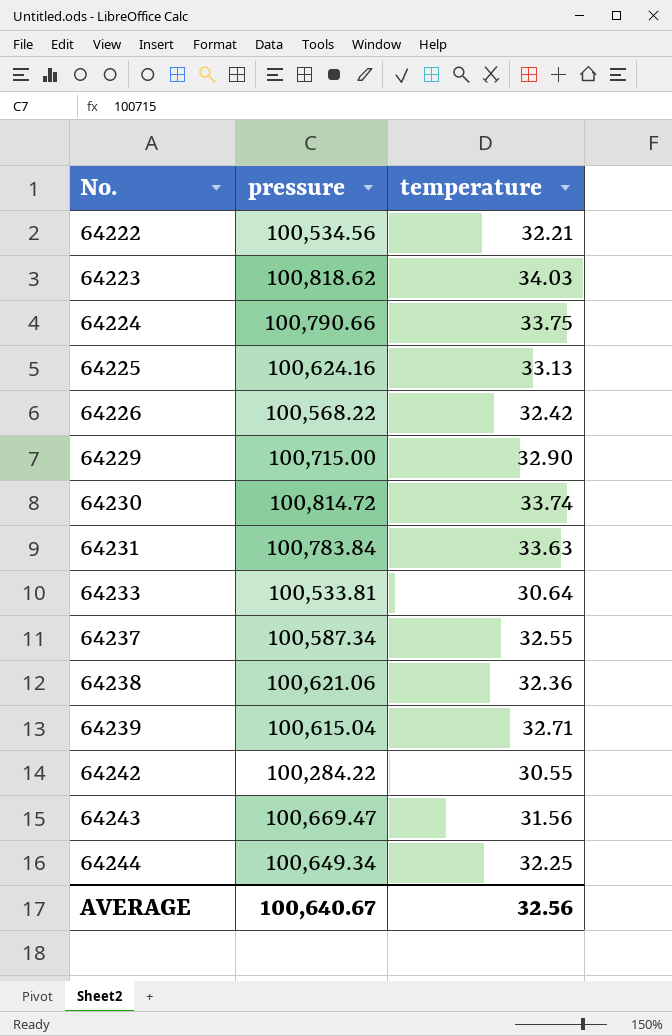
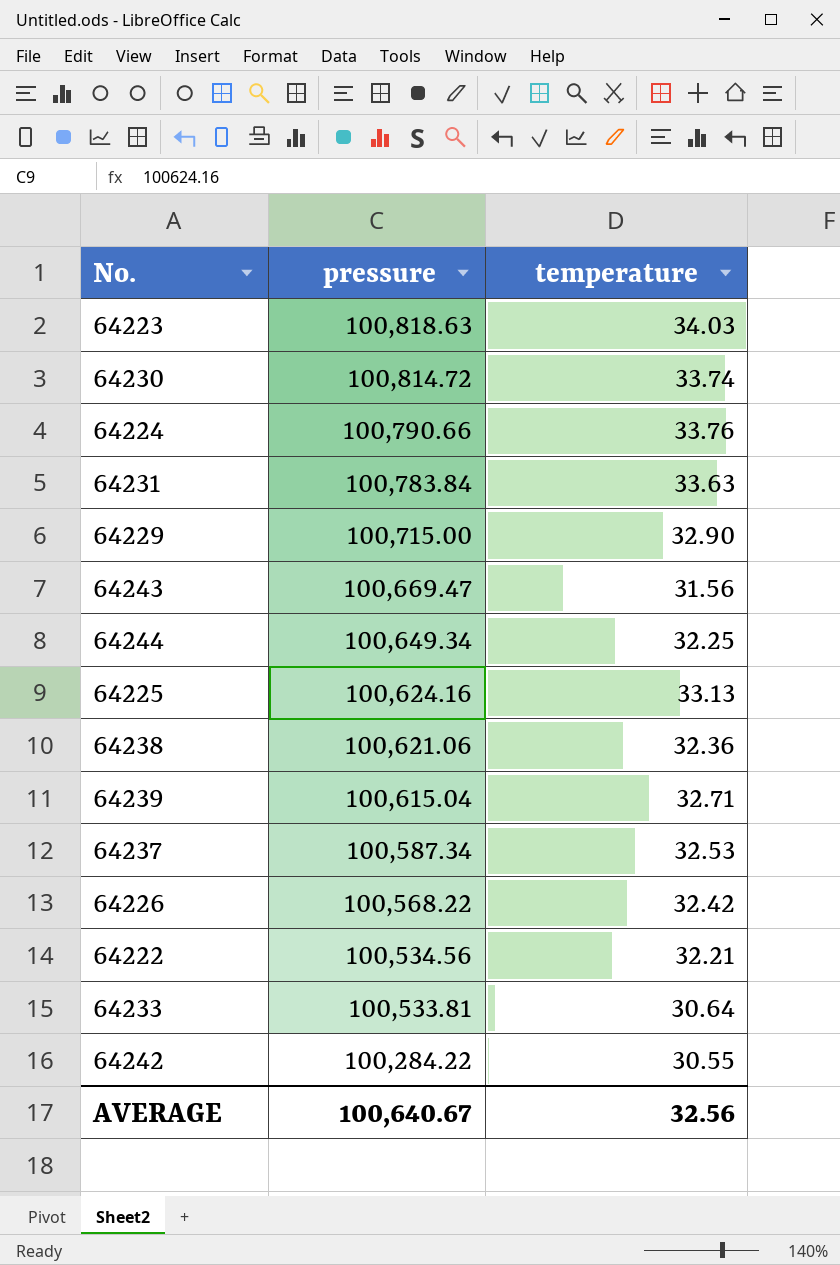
row order: No. ascending -> pressure descending
64223 | pressure: 100,818.62 -> 100,818.63
64224 | temperature: 33.75 -> 33.76
64237 | temperature: 32.55 -> 32.53

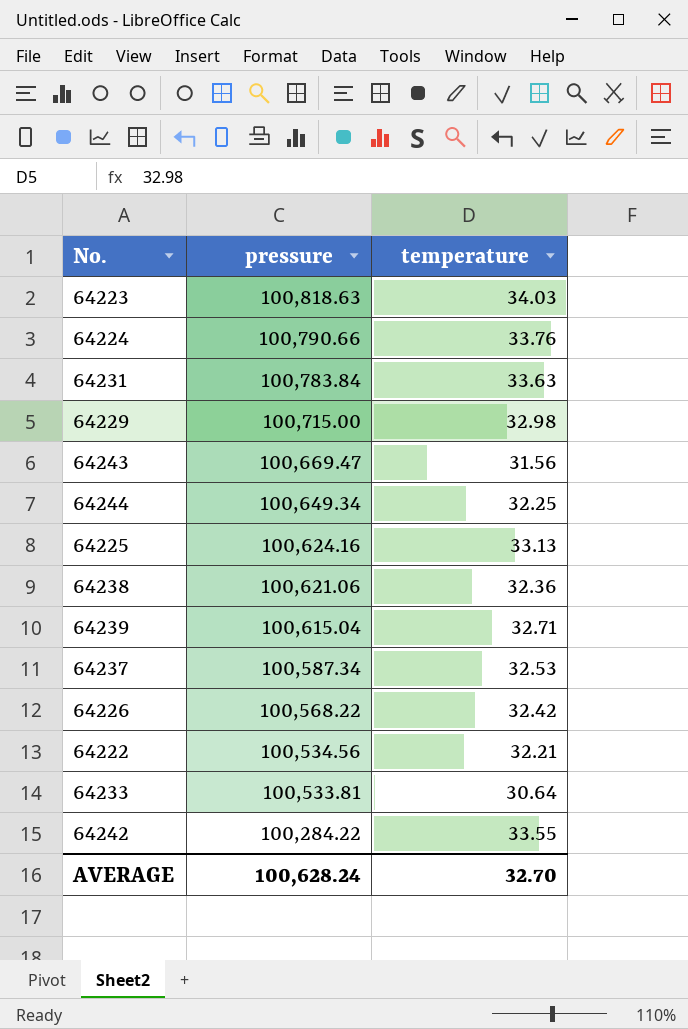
row 64230: 100,814.72 | 33.74 -> none
64229 | temperature: 32.90 -> 32.98
64242 | temperature: 30.55 -> 33.55
AVERAGE | pressure: 100,640.67 -> 100,628.24
AVERAGE | temperature: 32.56 -> 32.70

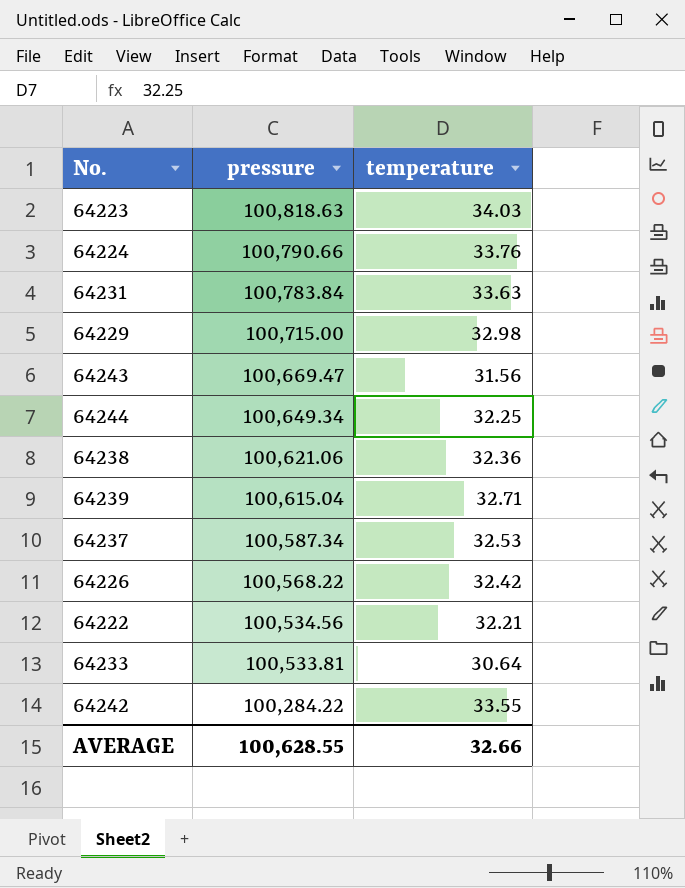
row 64225: 100,624.16 | 33.13 -> none
AVERAGE | pressure: 100,628.24 -> 100,628.55
AVERAGE | temperature: 32.70 -> 32.66

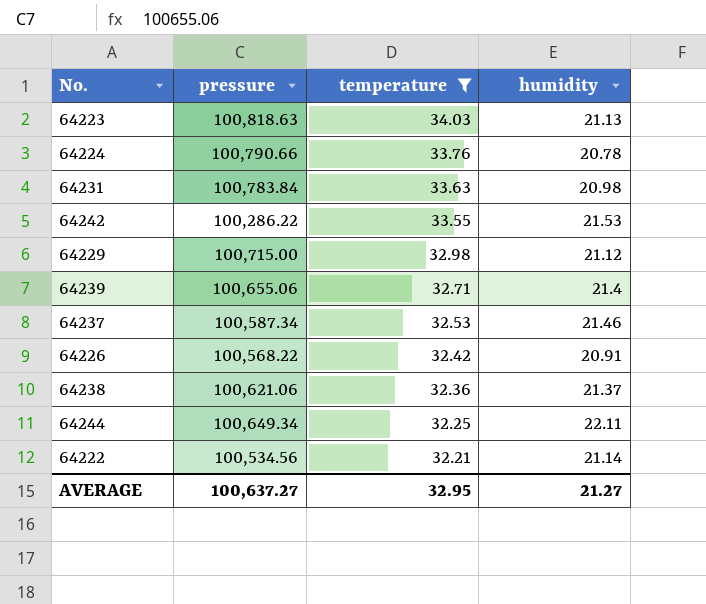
filter: none -> temperature >= 32.21
row order: pressure descending -> temperature descending
column humidity | position: none -> 4
64242 | pressure: 100,284.22 -> 100,286.22
64239 | pressure: 100,615.04 -> 100,655.06
AVERAGE | pressure: 100,628.55 -> 100,637.27
AVERAGE | temperature: 32.66 -> 32.95

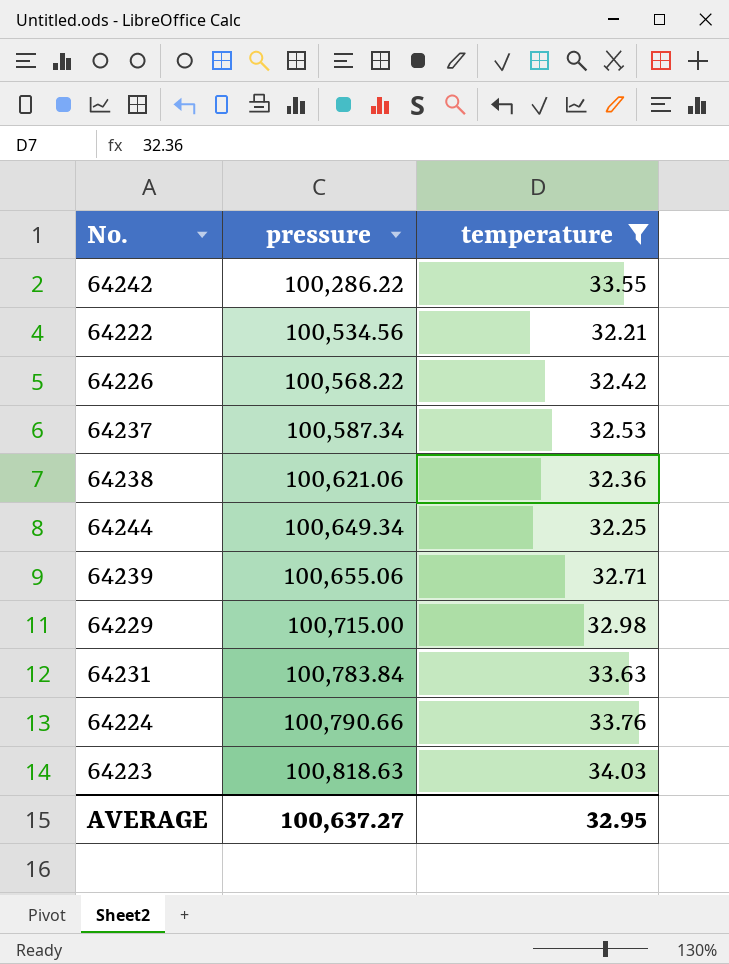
row order: temperature descending -> pressure ascending
column humidity | position: 4 -> none

